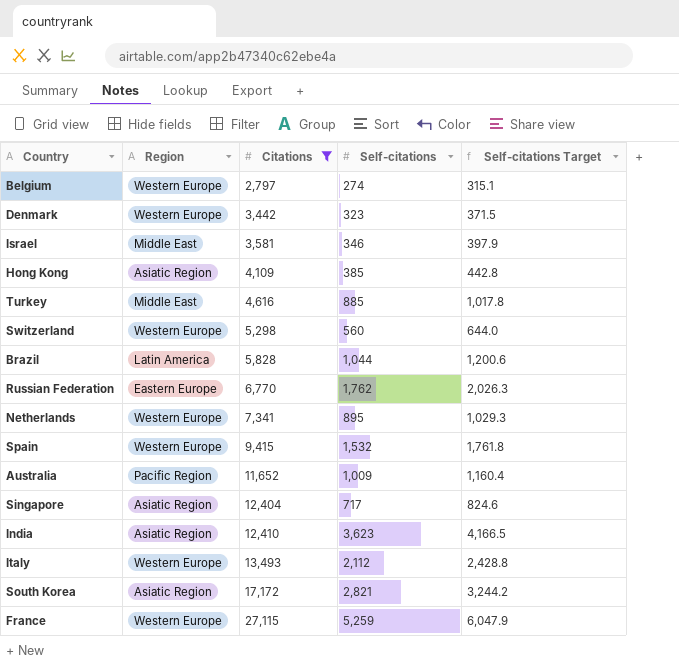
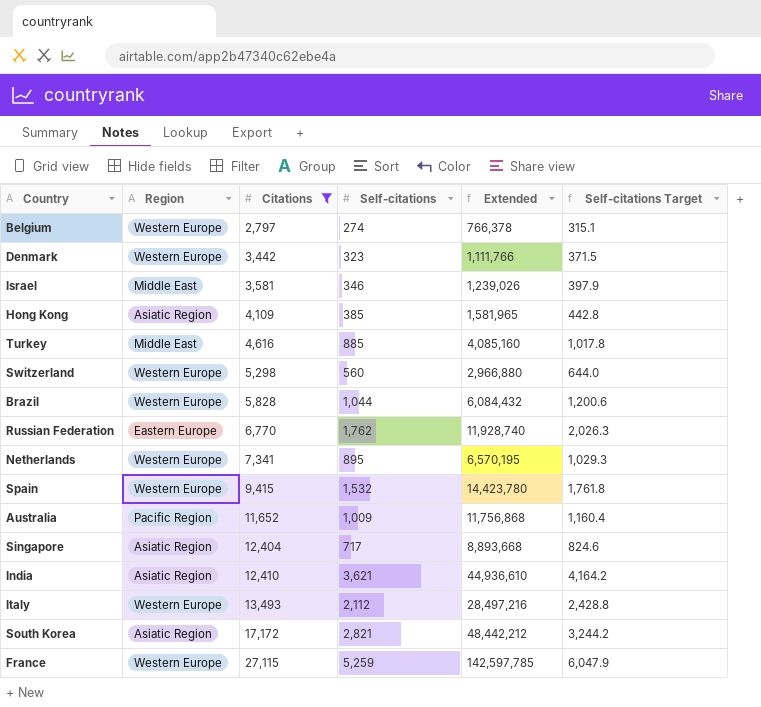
column Extended | formula: none -> [Citations] * [Self-citations]
Brazil | Region: Latin America -> Western Europe
India | Self-citations: 3,623 -> 3,621
India | Self-citations Target: 4,166.5 -> 4,164.2

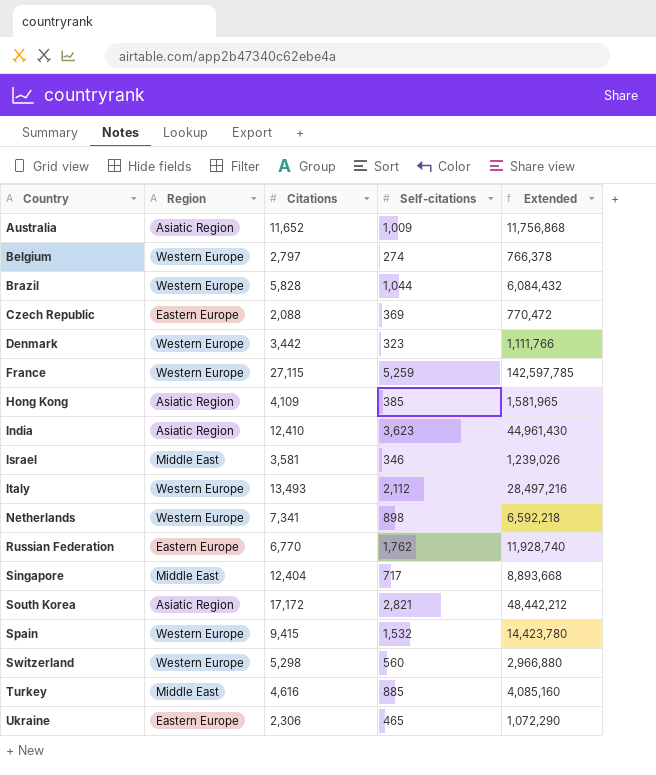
filter: Citations >= 2,797 -> none
row order: Citations ascending -> Country ascending
column Self-citations Target | formula: [Self-citations] * 1.15 -> none
Australia | Region: Pacific Region -> Asiatic Region
India | Self-citations: 3,621 -> 3,623
India | Extended: 44,936,610 -> 44,961,430
Netherlands | Self-citations: 895 -> 898
Netherlands | Extended: 6,570,195 -> 6,592,218
Singapore | Region: Asiatic Region -> Middle East

